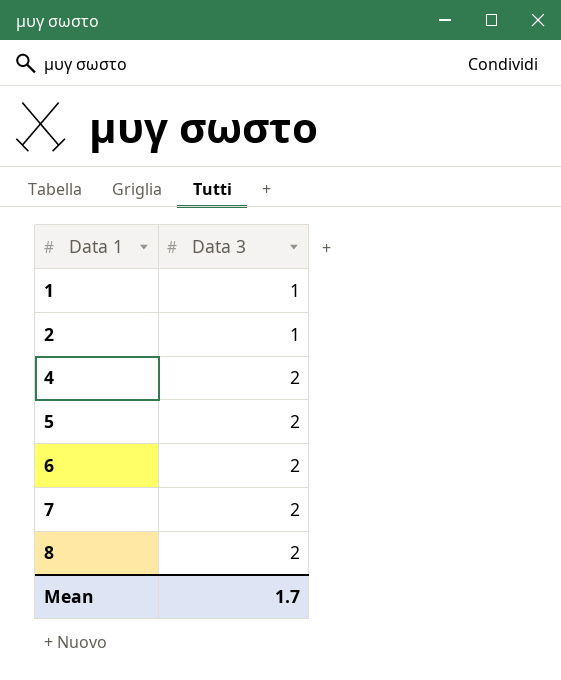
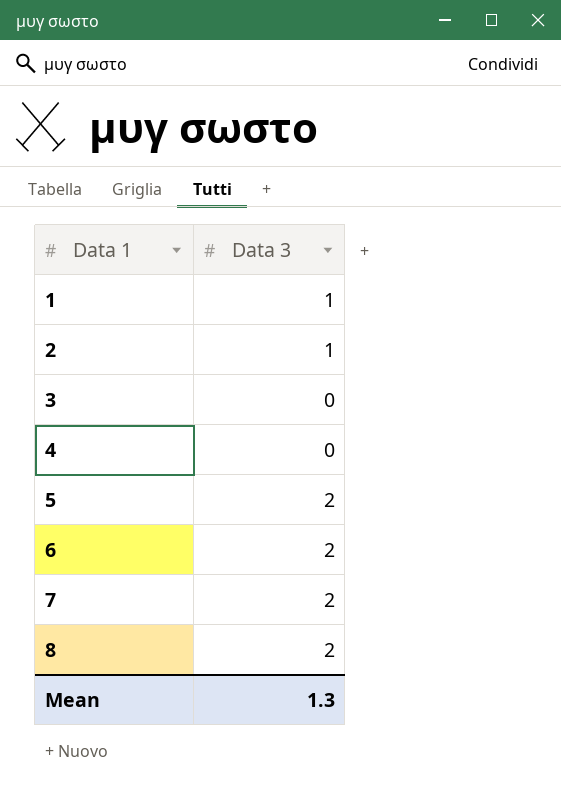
row 3: none -> 0
4 | Data 3: 2 -> 0
Mean | Data 3: 1.7 -> 1.3

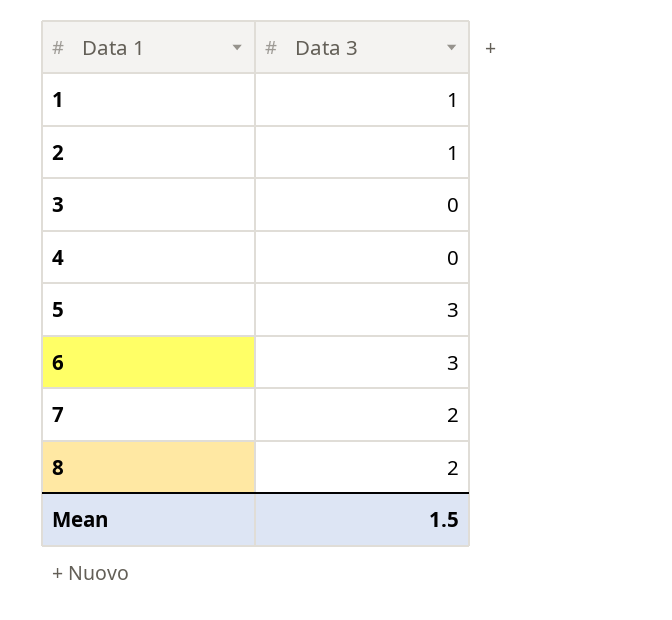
5 | Data 3: 2 -> 3
6 | Data 3: 2 -> 3
Mean | Data 3: 1.3 -> 1.5

